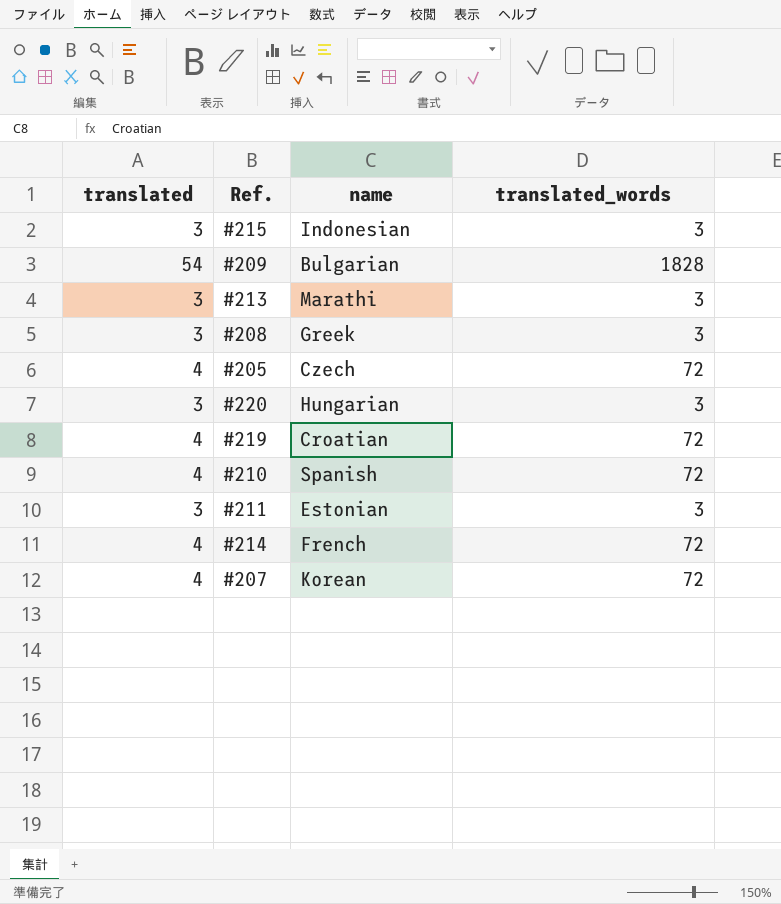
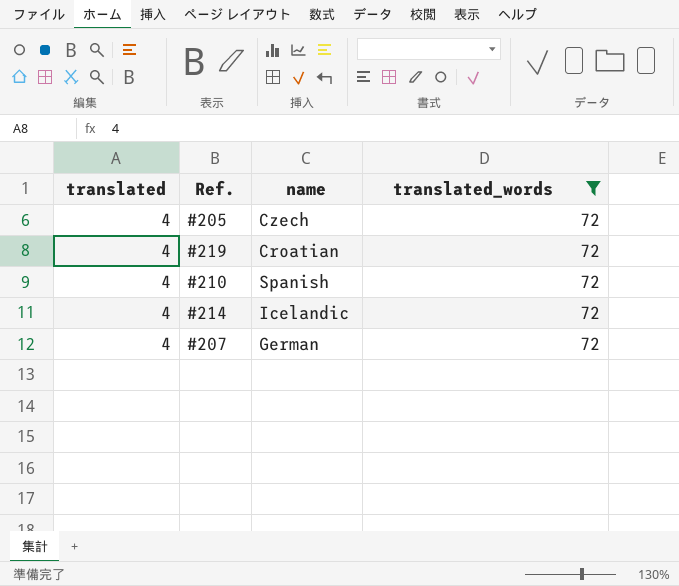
filter: none -> translated_words = 72
#214 | name: French -> Icelandic
#207 | name: Korean -> German

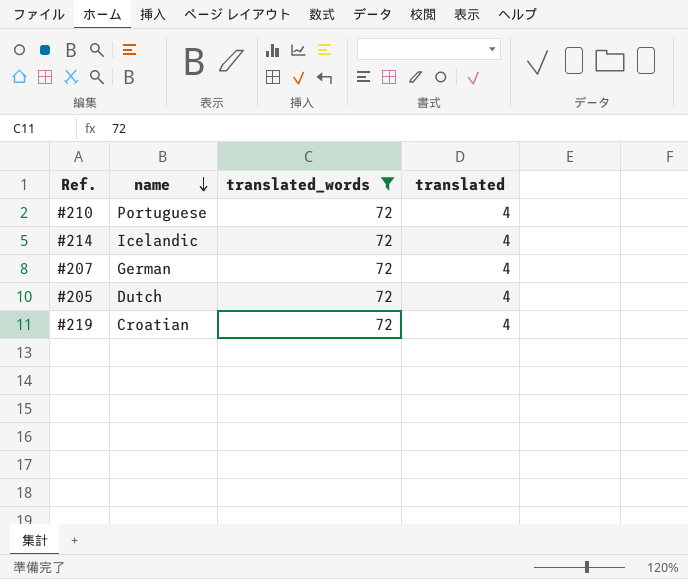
row order: none -> name descending
column translated | position: 1 -> 4
#210 | name: Spanish -> Portuguese
#205 | name: Czech -> Dutch

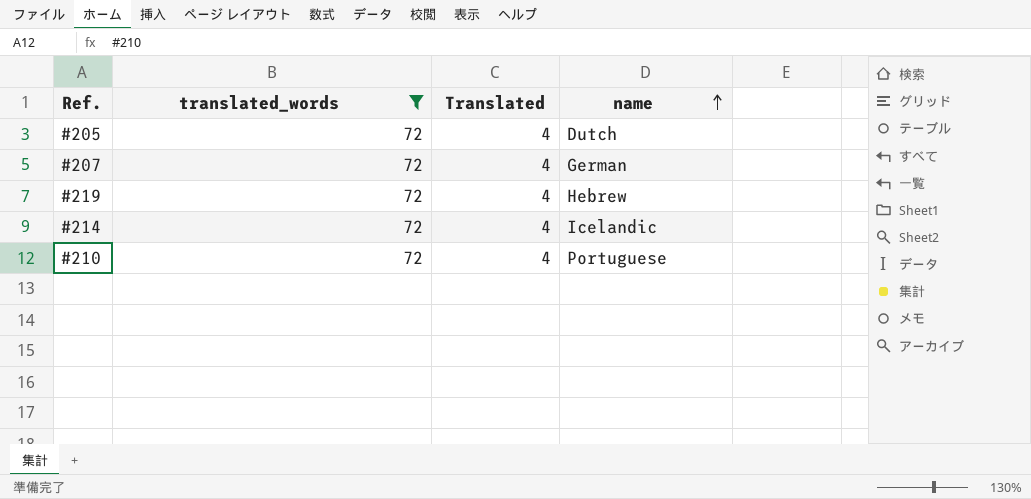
row order: name descending -> name ascending
column name: translated -> Translated
column name | position: 2 -> 4
#219 | name: Croatian -> Hebrew

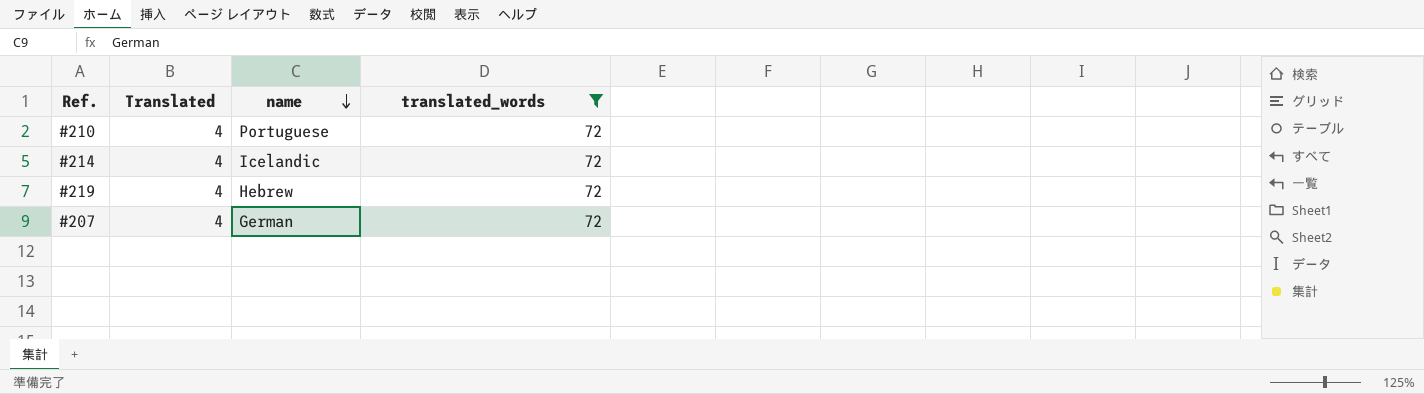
row order: name ascending -> name descending
column translated_words | position: 2 -> 4
row #205: 72 | 4 | Dutch -> none

